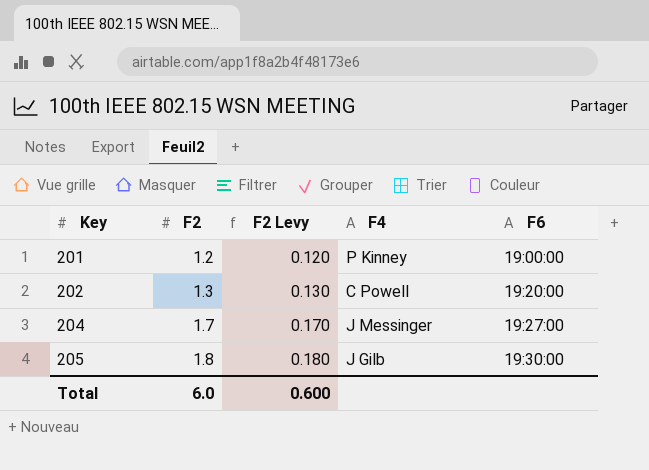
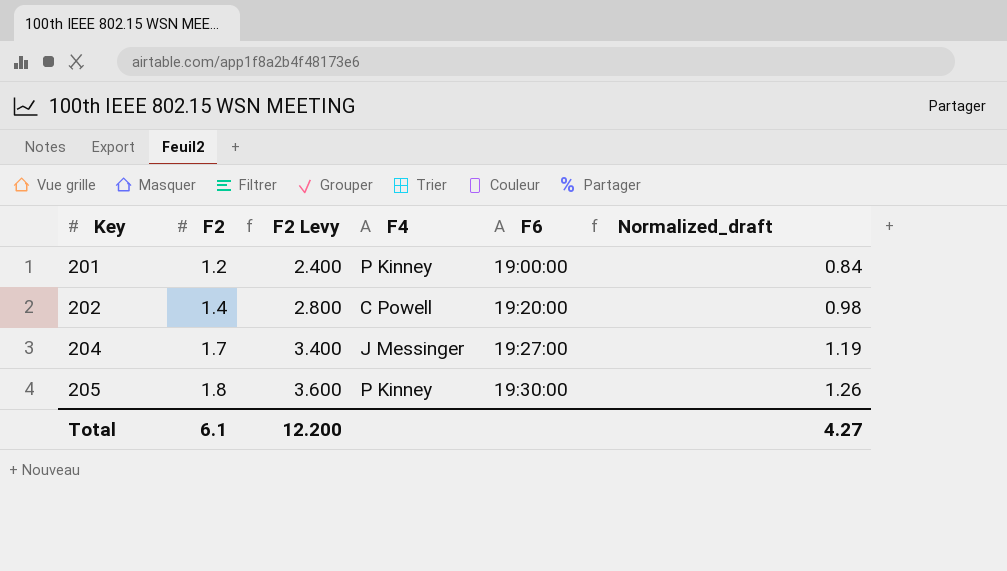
column F2 Levy | formula: [F2] * 0.1 -> [F2] * 2
column Normalized_draft | formula: none -> [F2] * 0.7
202 | F2: 1.3 -> 1.4
205 | F4: J Gilb -> P Kinney
Total | F2: 6.0 -> 6.1
Total | F2 Levy: 0.600 -> 12.200

